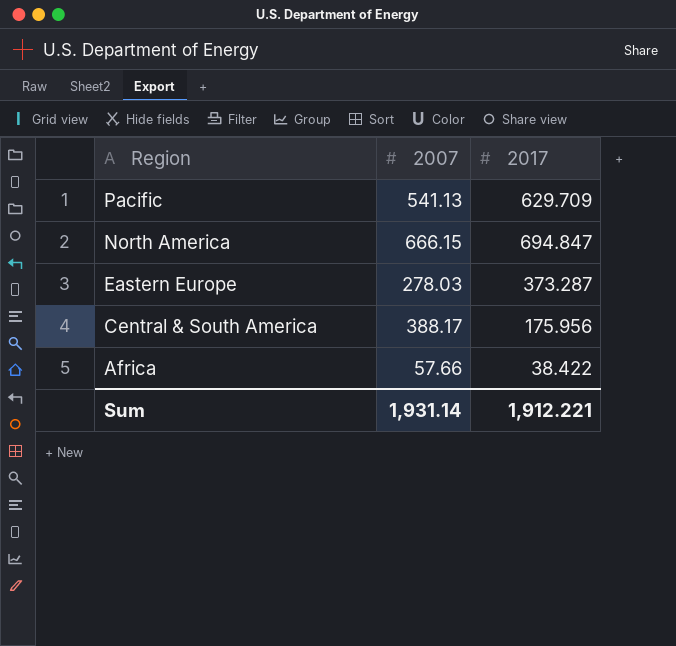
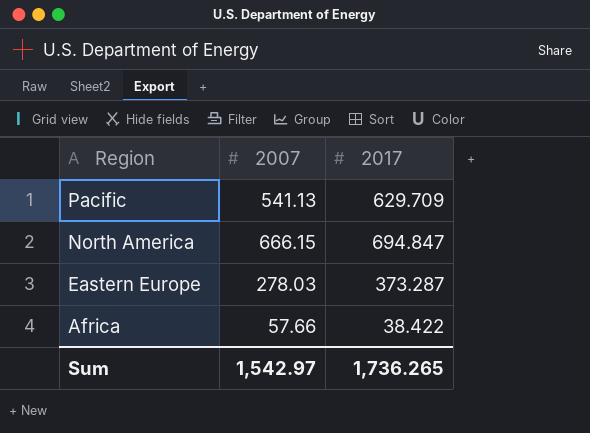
row Central & South America: 388.17 | 175.956 -> none
Sum | 2007: 1,931.14 -> 1,542.97
Sum | 2017: 1,912.221 -> 1,736.265

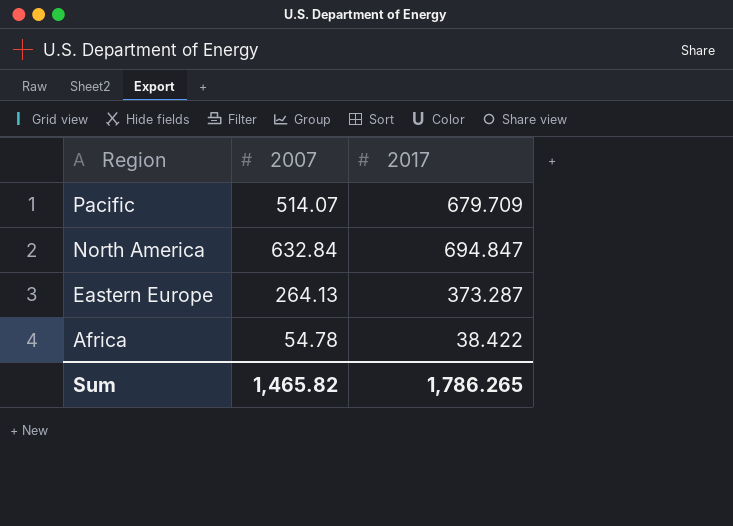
Pacific | 2007: 541.13 -> 514.07
Pacific | 2017: 629.709 -> 679.709
North America | 2007: 666.15 -> 632.84
Eastern Europe | 2007: 278.03 -> 264.13
Africa | 2007: 57.66 -> 54.78
Sum | 2007: 1,542.97 -> 1,465.82
Sum | 2017: 1,736.265 -> 1,786.265

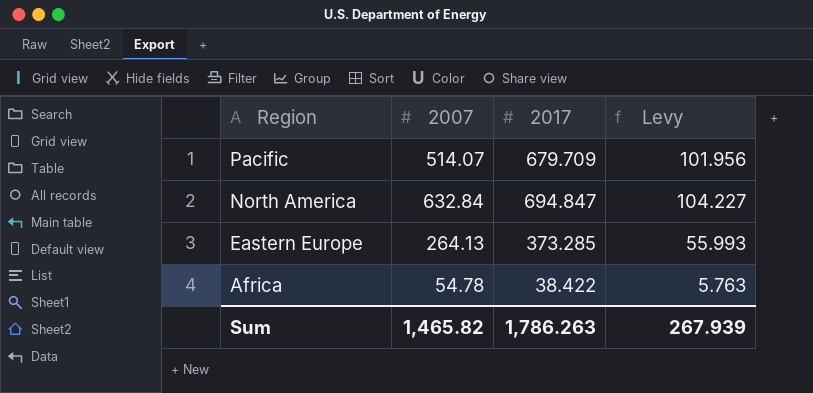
column Levy | formula: none -> [2017] * 0.15
Eastern Europe | 2017: 373.287 -> 373.285
Sum | 2017: 1,786.265 -> 1,786.263

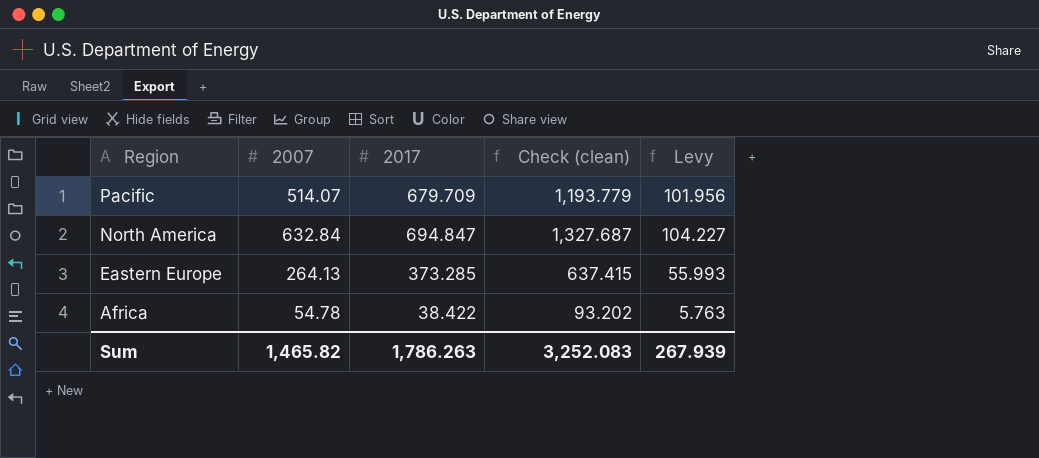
column Check (clean) | formula: none -> [2007] + [2017]

